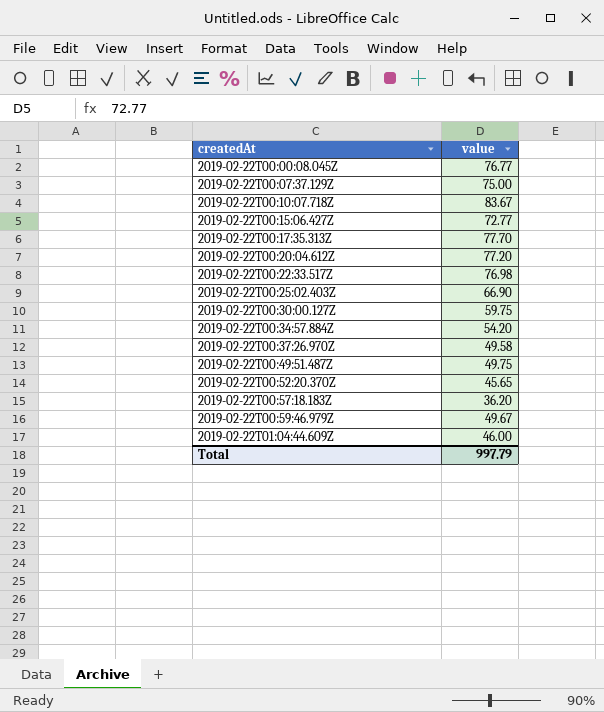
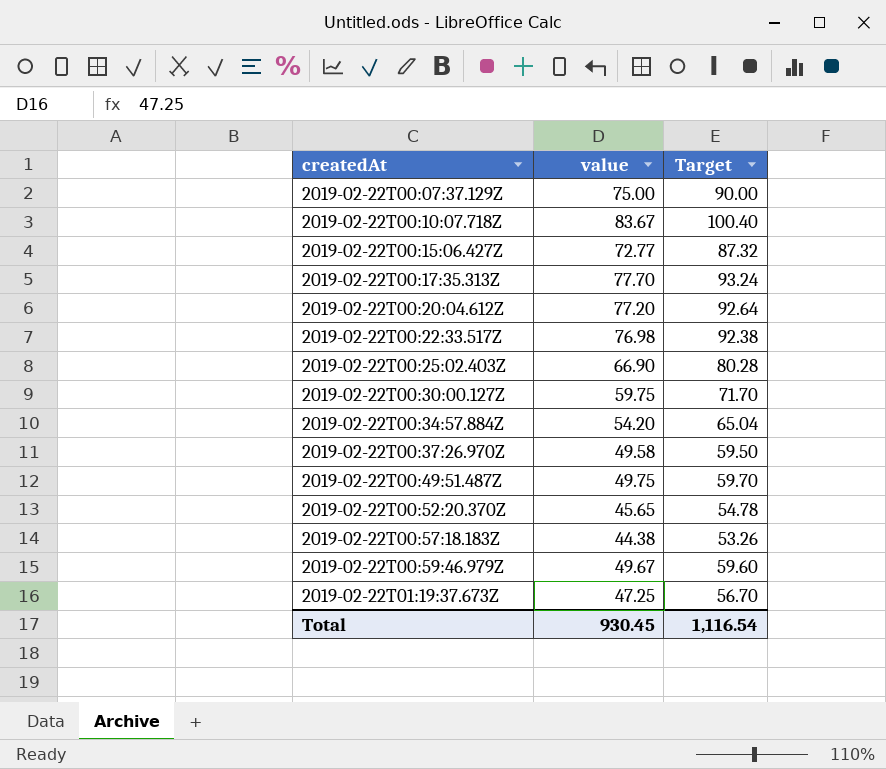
column Target | formula: none -> [value] * 1.2
row 2019-02-22T00:00:08.045Z: 76.77 -> none
row 2019-02-22T01:04:44.609Z: 46.00 -> none
2019-02-22T00:57:18.183Z | value: 36.20 -> 44.38
row 2019-02-22T01:19:37.673Z: none -> 47.25 | 56.70
Total | value: 997.79 -> 930.45

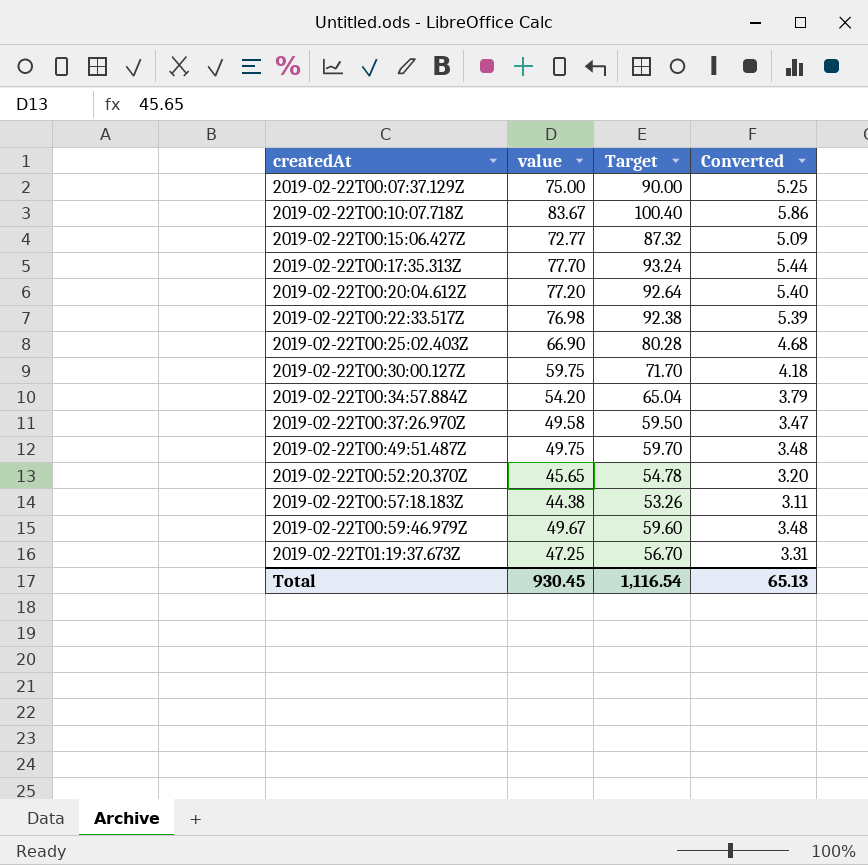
column Converted | formula: none -> [value] * 0.07

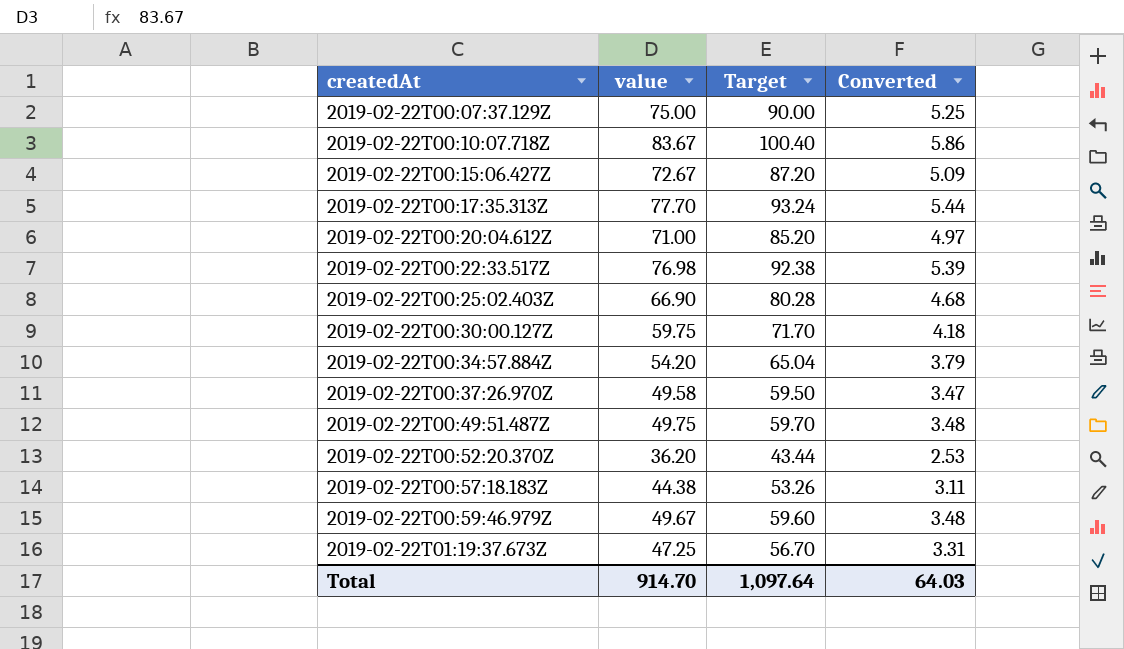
2019-02-22T00:15:06.427Z | value: 72.77 -> 72.67
2019-02-22T00:15:06.427Z | Target: 87.32 -> 87.20
2019-02-22T00:20:04.612Z | value: 77.20 -> 71.00
2019-02-22T00:20:04.612Z | Target: 92.64 -> 85.20
2019-02-22T00:20:04.612Z | Converted: 5.40 -> 4.97
2019-02-22T00:52:20.370Z | value: 45.65 -> 36.20
2019-02-22T00:52:20.370Z | Target: 54.78 -> 43.44
2019-02-22T00:52:20.370Z | Converted: 3.20 -> 2.53
Total | value: 930.45 -> 914.70
Total | Target: 1,116.54 -> 1,097.64
Total | Converted: 65.13 -> 64.03

